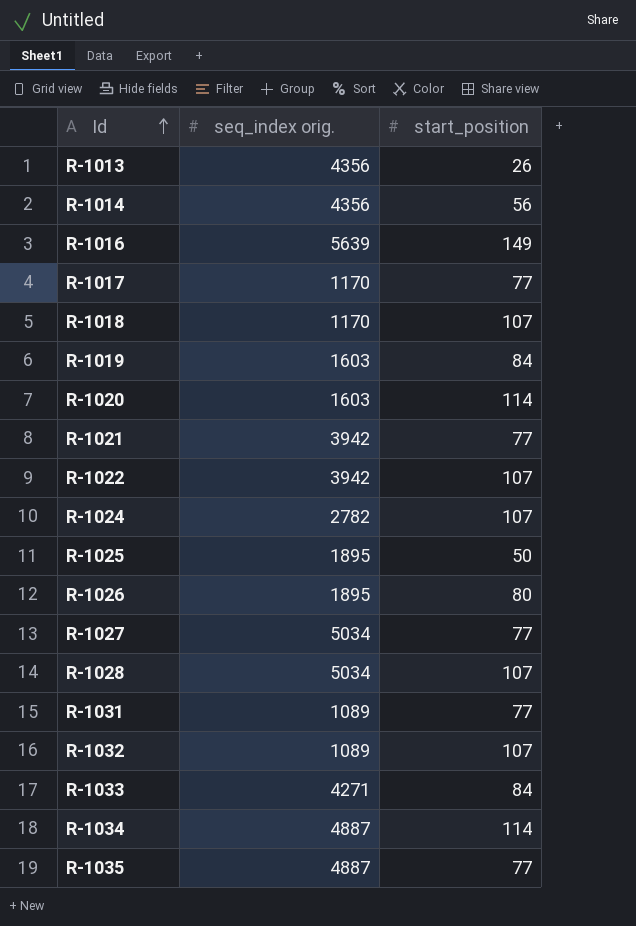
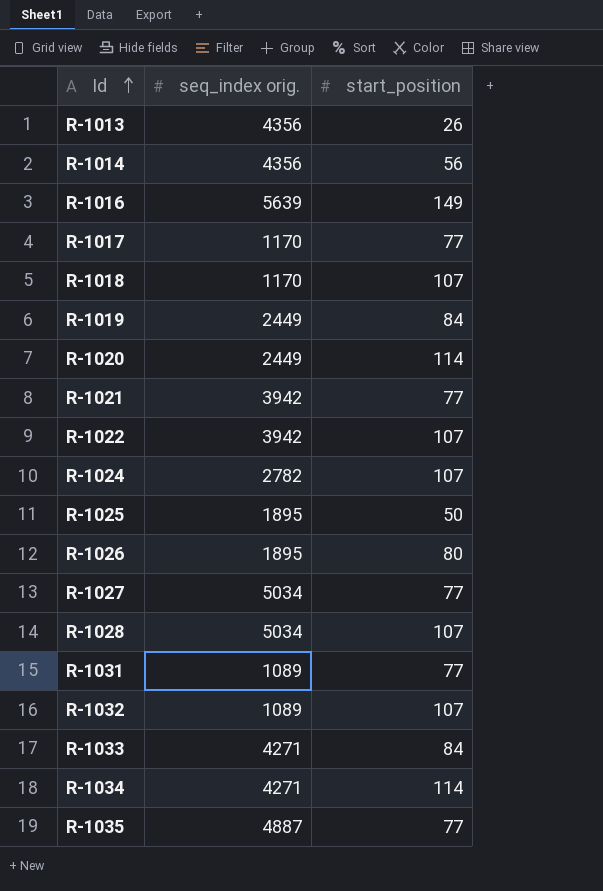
R-1019 | seq_index orig.: 1603 -> 2449
R-1020 | seq_index orig.: 1603 -> 2449
R-1034 | seq_index orig.: 4887 -> 4271

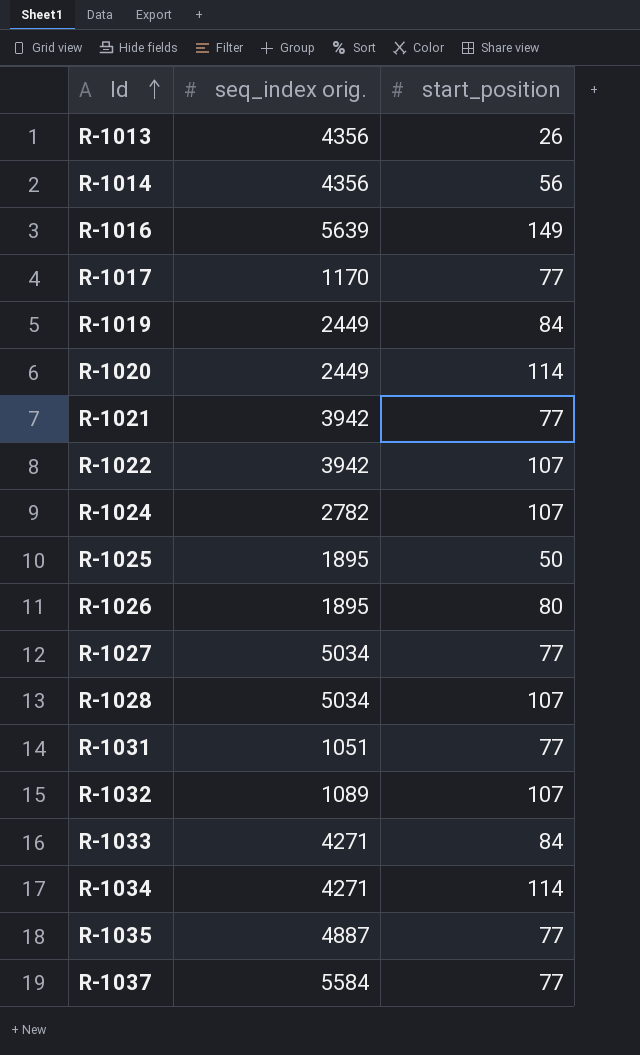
row R-1018: 1170 | 107 -> none
R-1031 | seq_index orig.: 1089 -> 1051
row R-1037: none -> 5584 | 77

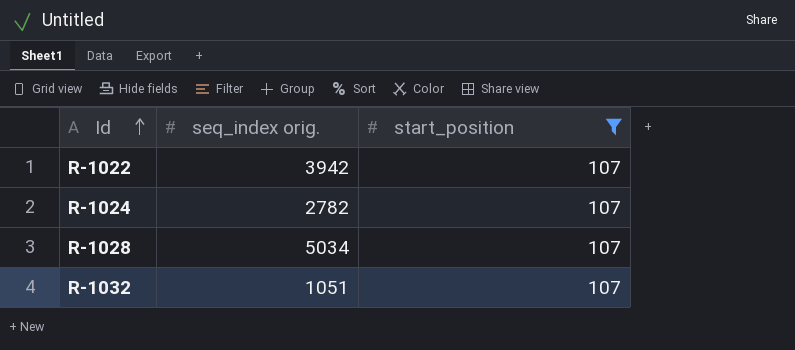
filter: none -> start_position = 107
R-1032 | seq_index orig.: 1089 -> 1051

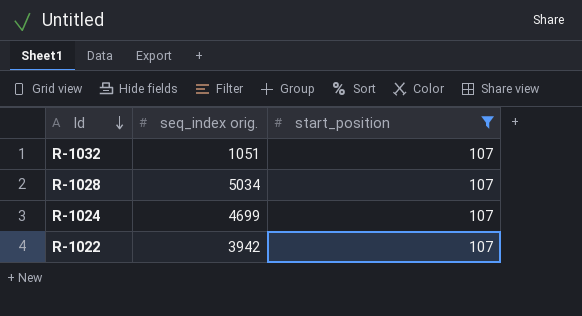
row order: Id ascending -> Id descending
R-1024 | seq_index orig.: 2782 -> 4699

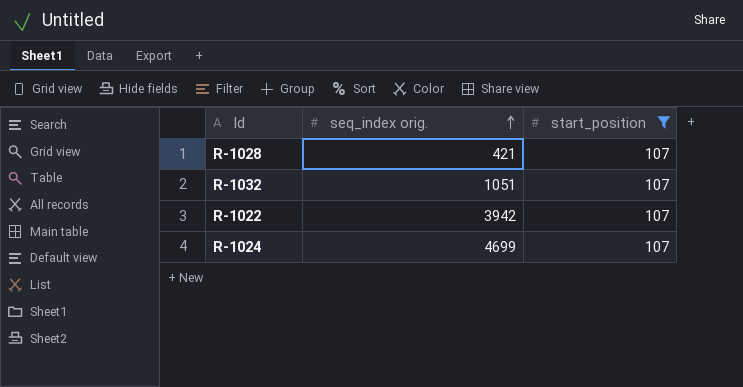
row order: Id descending -> seq_index orig. ascending
R-1028 | seq_index orig.: 5034 -> 421

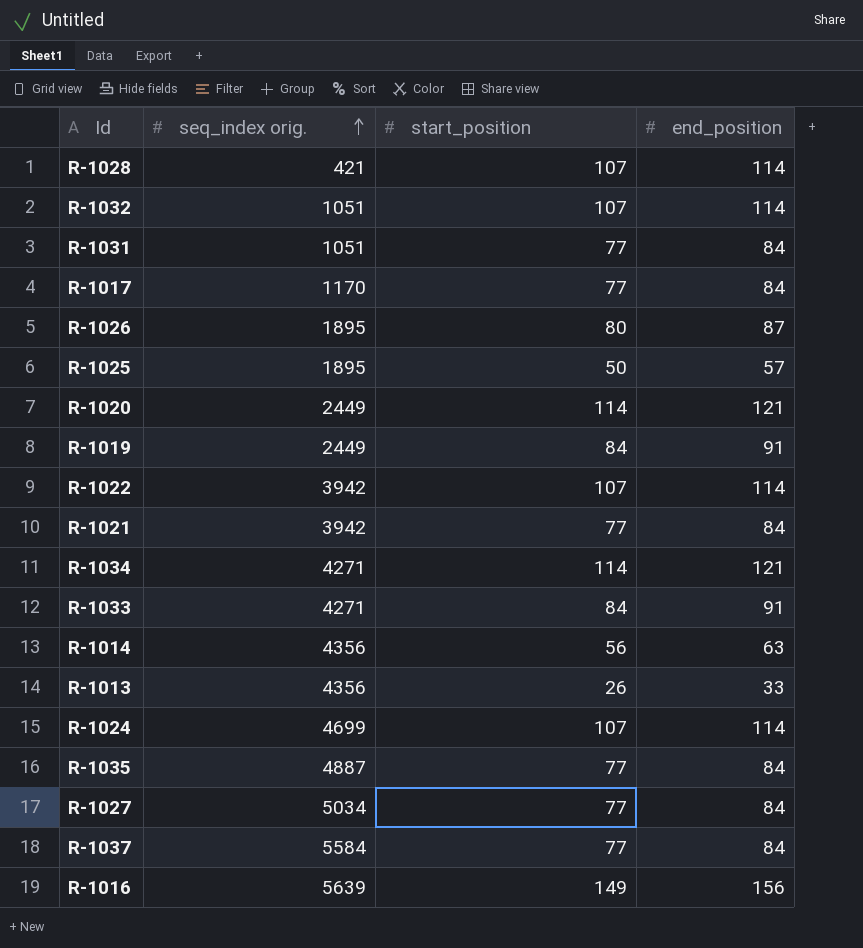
filter: start_position = 107 -> none
column end_position | position: none -> 4

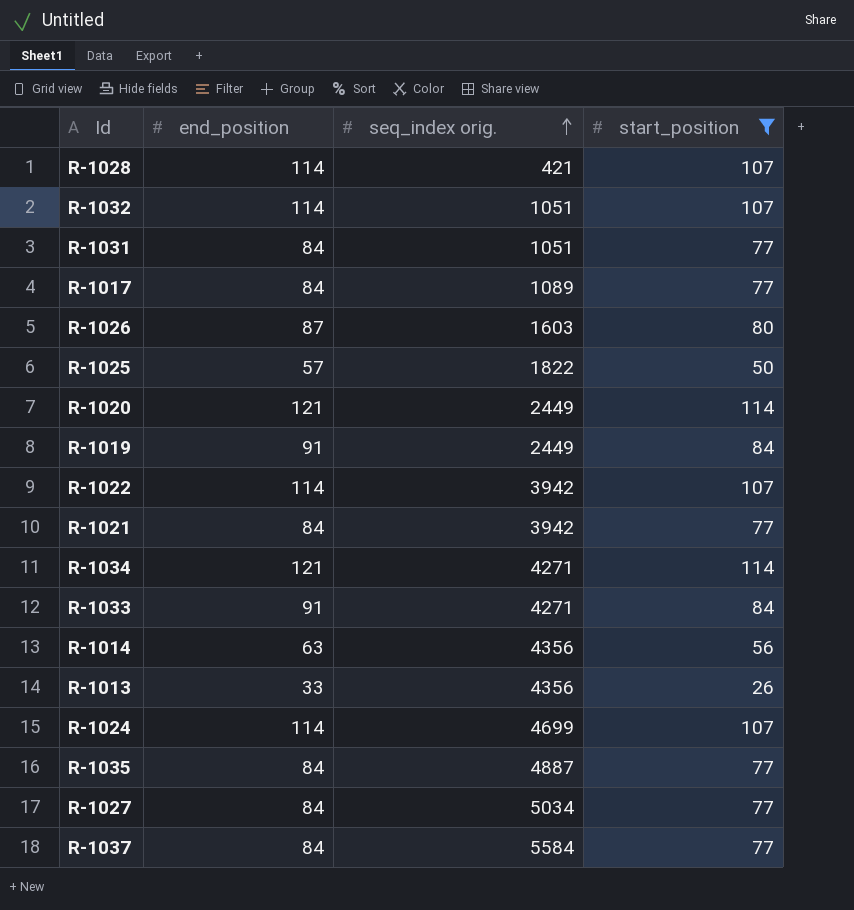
filter: none -> start_position != 149
column end_position | position: 4 -> 2
R-1017 | seq_index orig.: 1170 -> 1089
R-1026 | seq_index orig.: 1895 -> 1603
R-1025 | seq_index orig.: 1895 -> 1822

